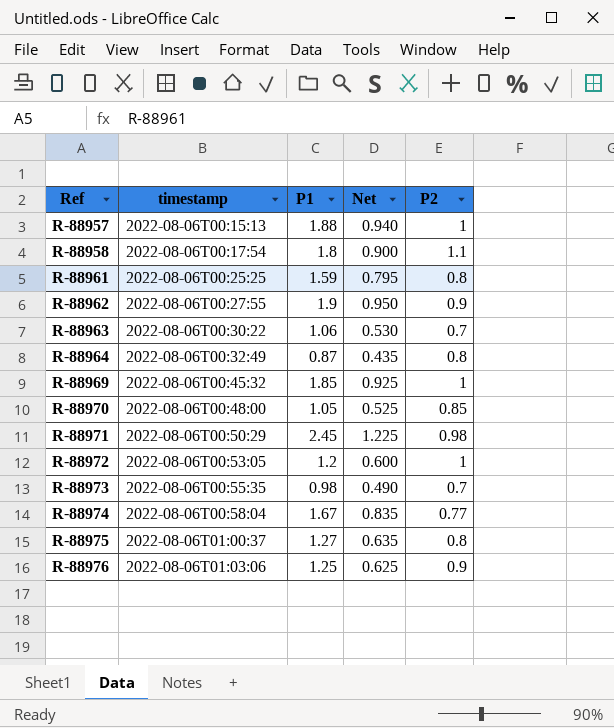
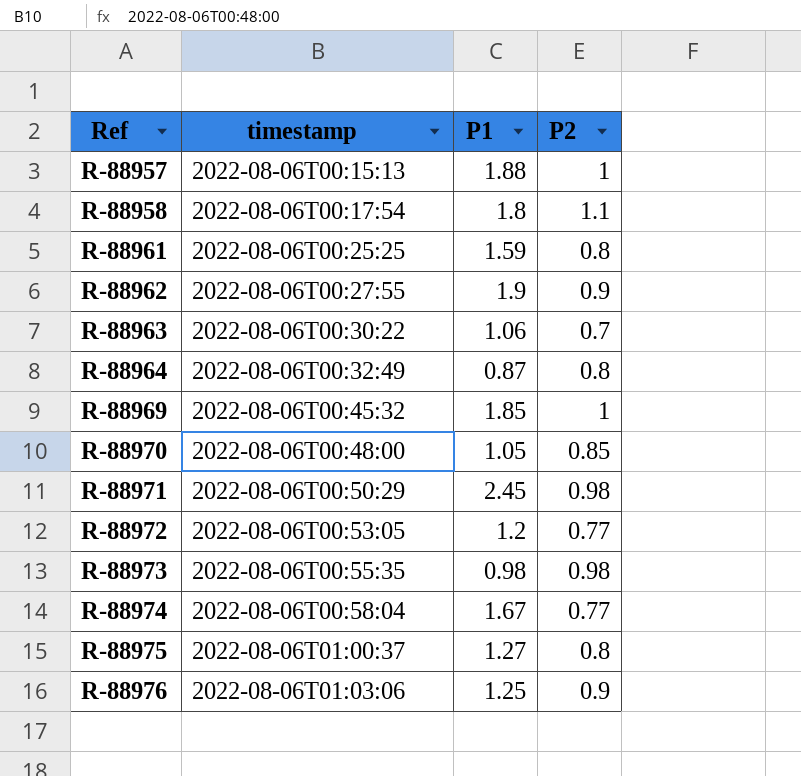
column Net | formula: [P1] * 0.5 -> none
R-88972 | P2: 1 -> 0.77
R-88973 | P2: 0.7 -> 0.98

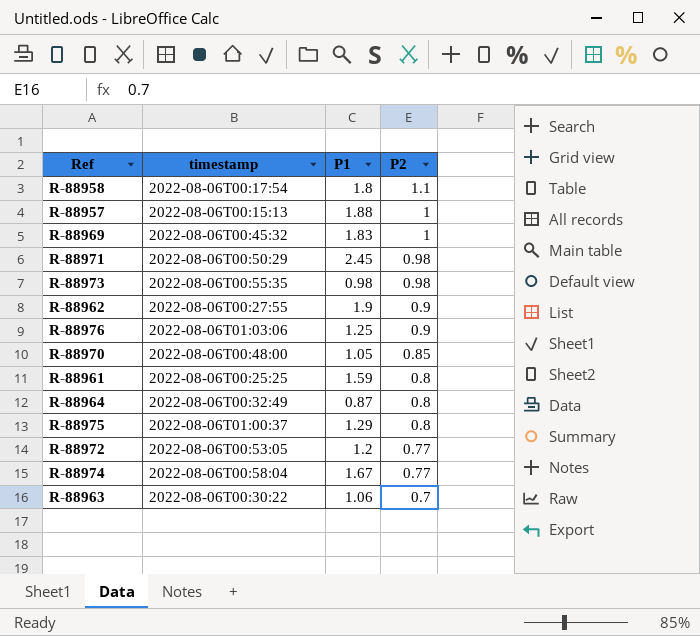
row order: Ref ascending -> P2 descending
R-88969 | P1: 1.85 -> 1.83
R-88975 | P1: 1.27 -> 1.29

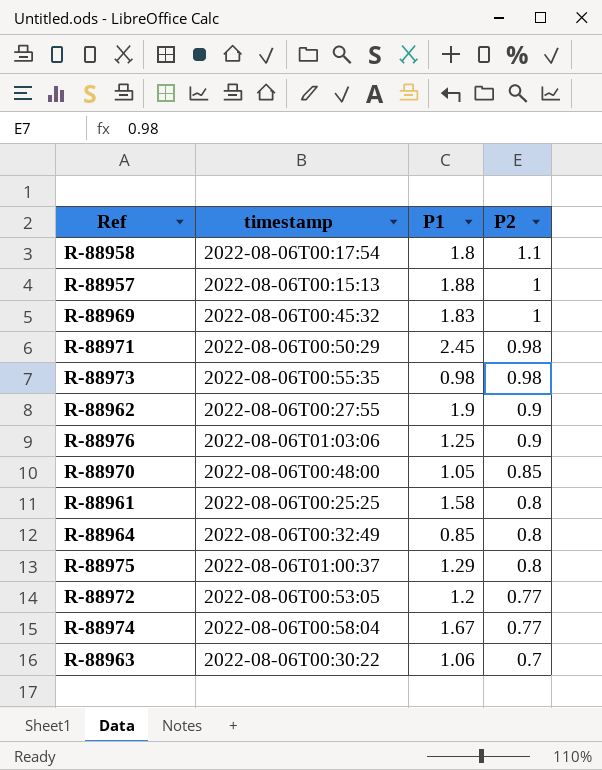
R-88961 | P1: 1.59 -> 1.58
R-88964 | P1: 0.87 -> 0.85

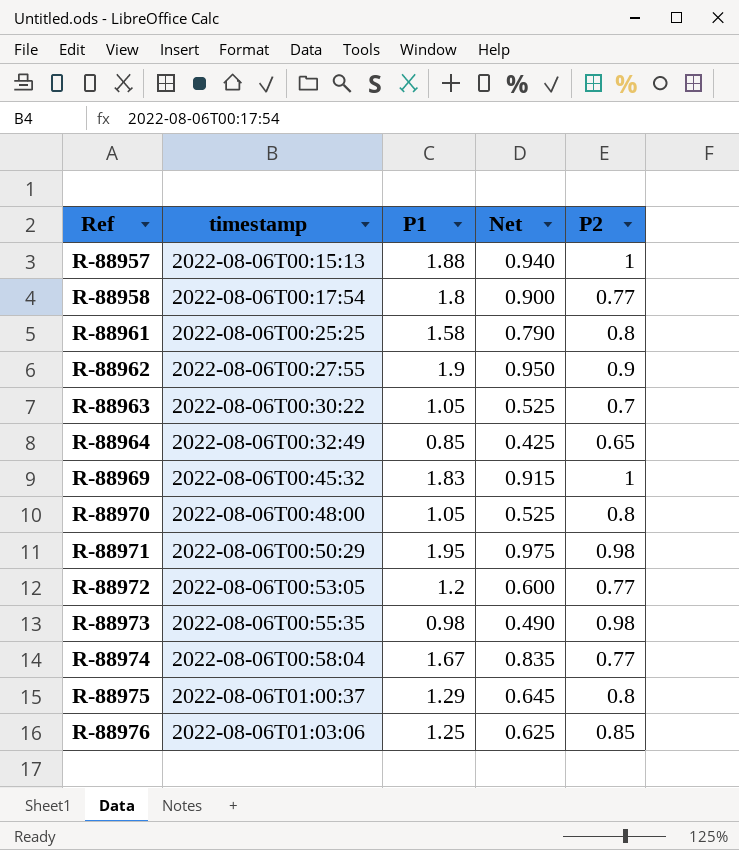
row order: P2 descending -> Ref ascending
column Net | formula: none -> [P1] * 0.5
R-88958 | P2: 1.1 -> 0.77
R-88963 | P1: 1.06 -> 1.05
R-88964 | P2: 0.8 -> 0.65
R-88970 | P2: 0.85 -> 0.8
R-88971 | P1: 2.45 -> 1.95
R-88976 | P2: 0.9 -> 0.85

